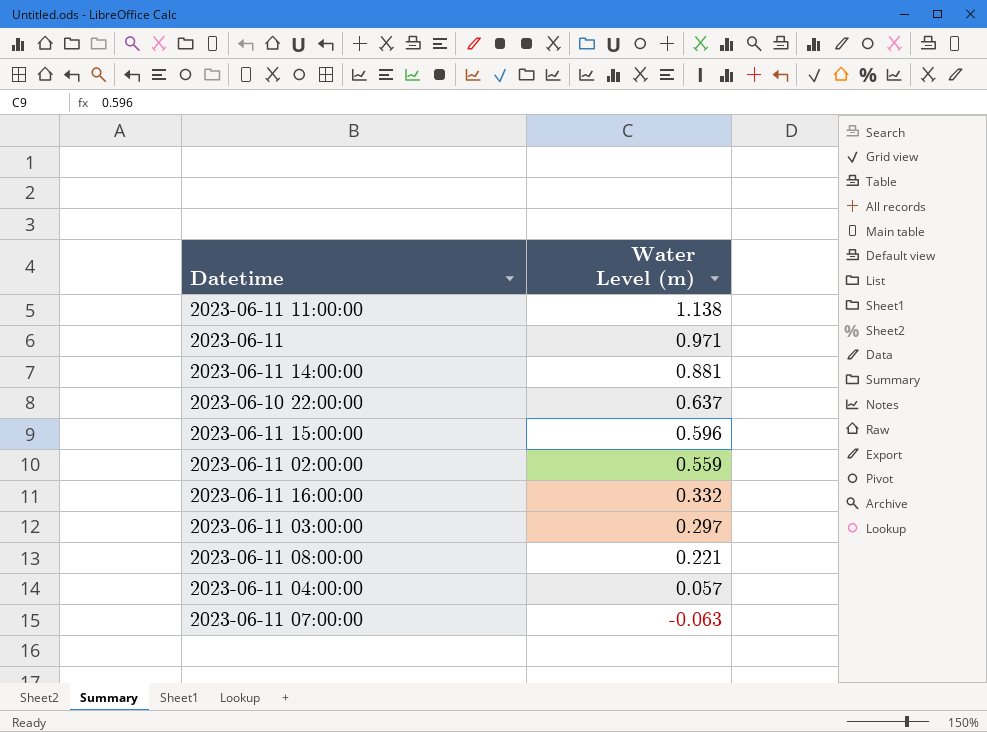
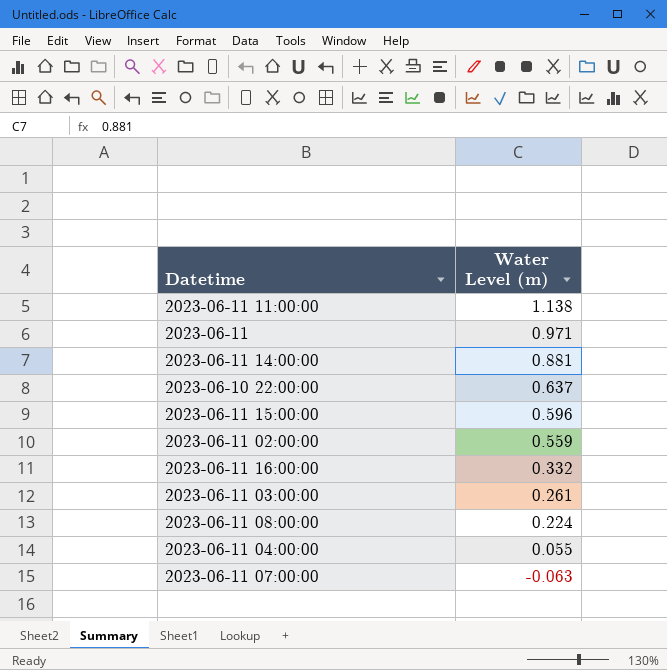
2023-06-11 03:00:00 | Water Level (m): 0.297 -> 0.261
2023-06-11 08:00:00 | Water Level (m): 0.221 -> 0.224
2023-06-11 04:00:00 | Water Level (m): 0.057 -> 0.055

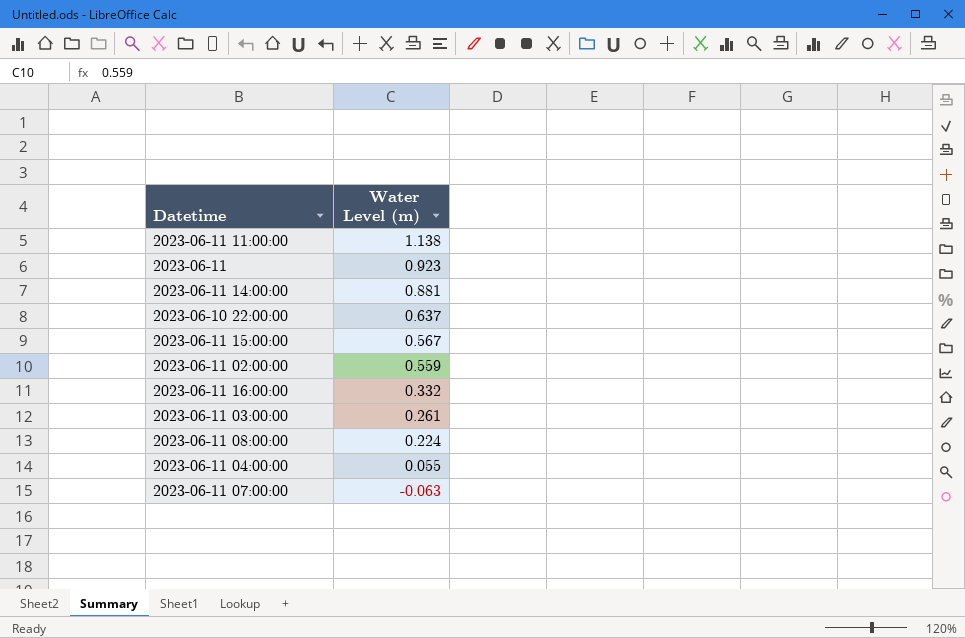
2023-06-11 | Water Level (m): 0.971 -> 0.923
2023-06-11 15:00:00 | Water Level (m): 0.596 -> 0.567

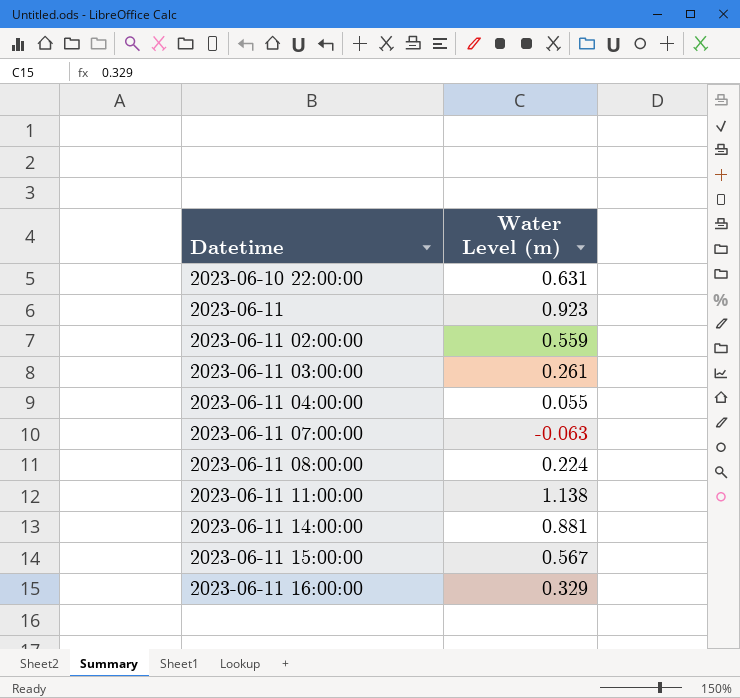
row order: Water Level (m) descending -> Datetime ascending
2023-06-10 22:00:00 | Water Level (m): 0.637 -> 0.631
2023-06-11 16:00:00 | Water Level (m): 0.332 -> 0.329

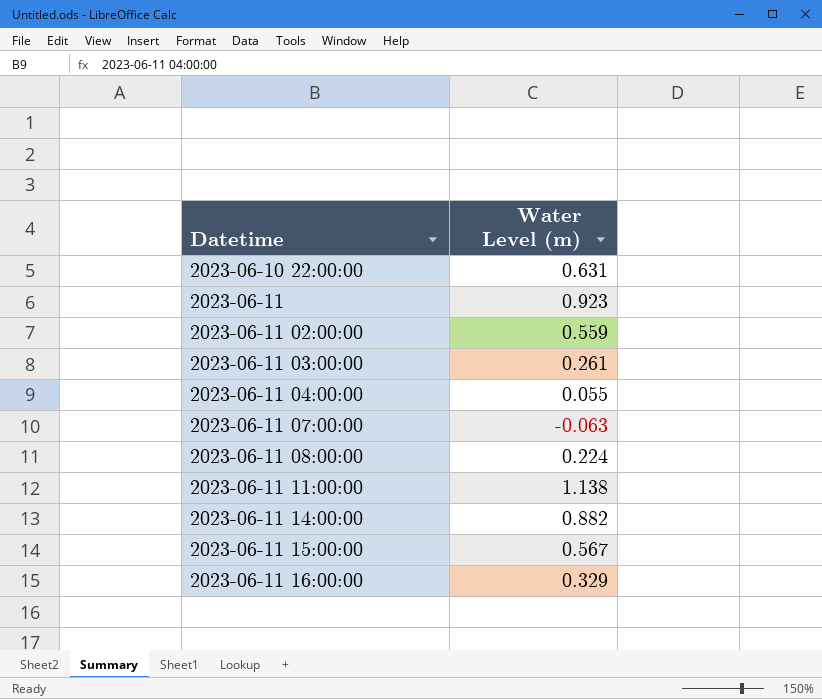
2023-06-11 14:00:00 | Water Level (m): 0.881 -> 0.882

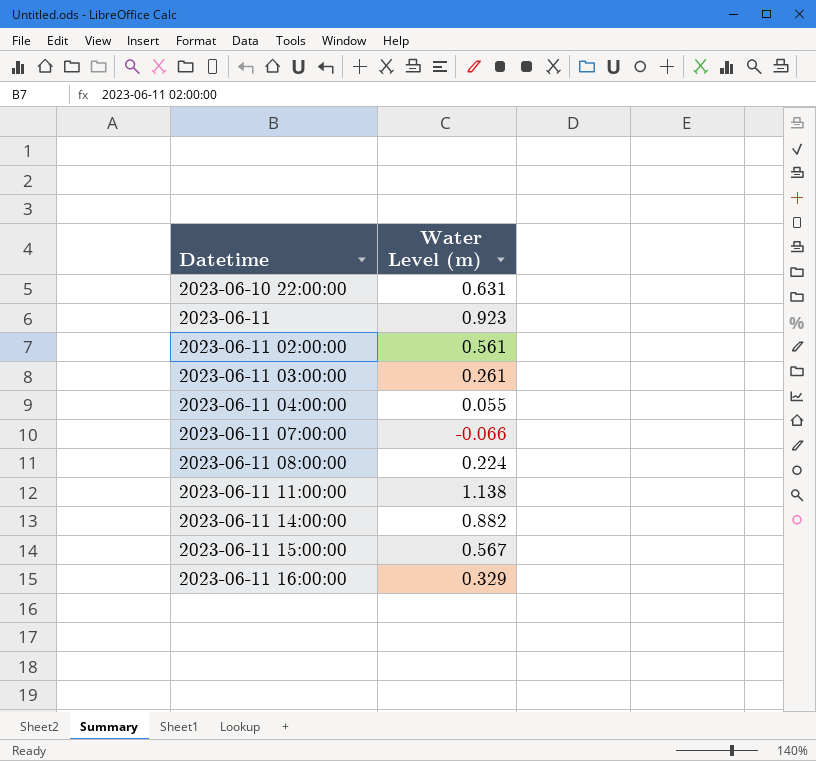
2023-06-11 02:00:00 | Water Level (m): 0.559 -> 0.561
2023-06-11 07:00:00 | Water Level (m): -0.063 -> -0.066

